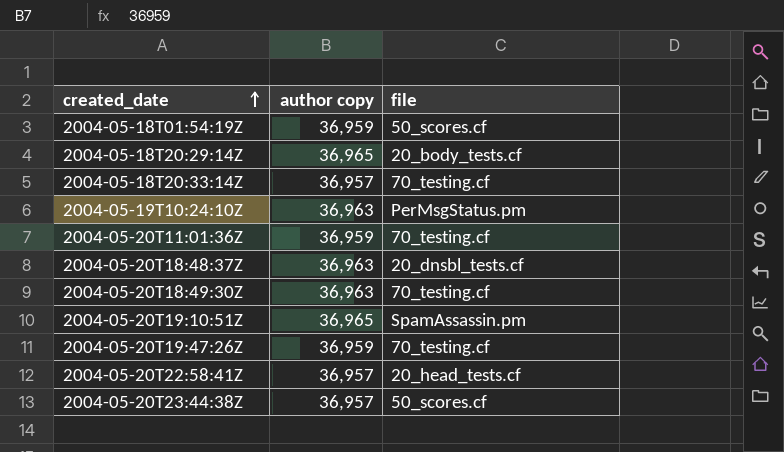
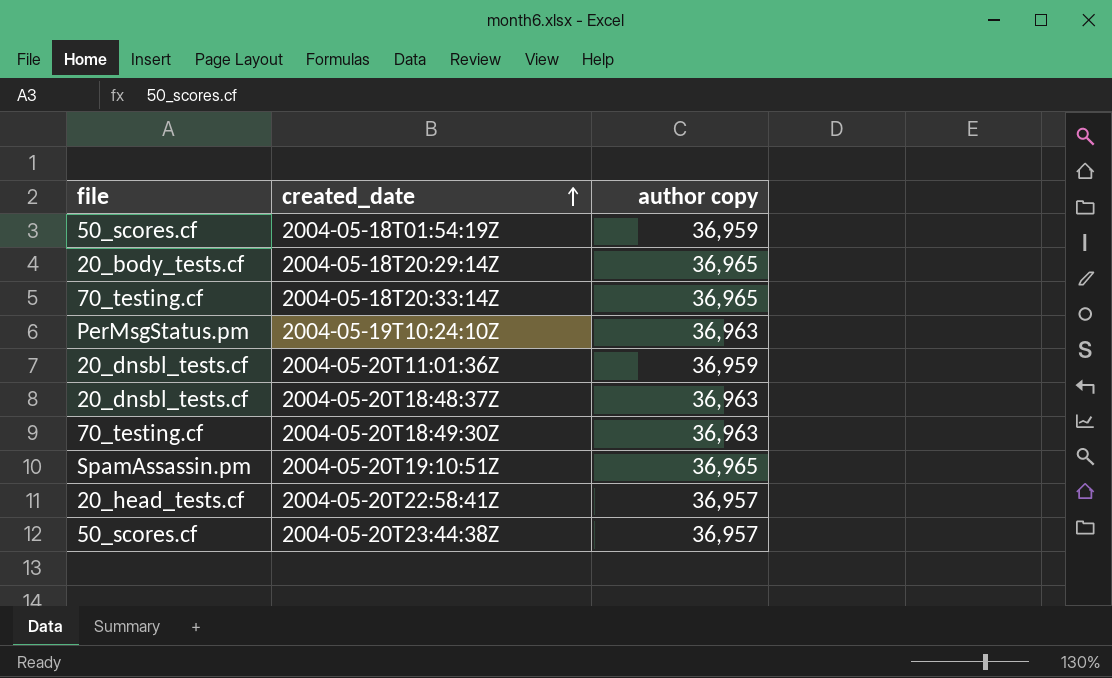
column file | position: 3 -> 1
row 2004-05-20T19:47:26Z: 36,959 | 70_testing.cf -> none
2004-05-18T20:33:14Z | author copy: 36,957 -> 36,965
2004-05-20T11:01:36Z | file: 70_testing.cf -> 20_dnsbl_tests.cf

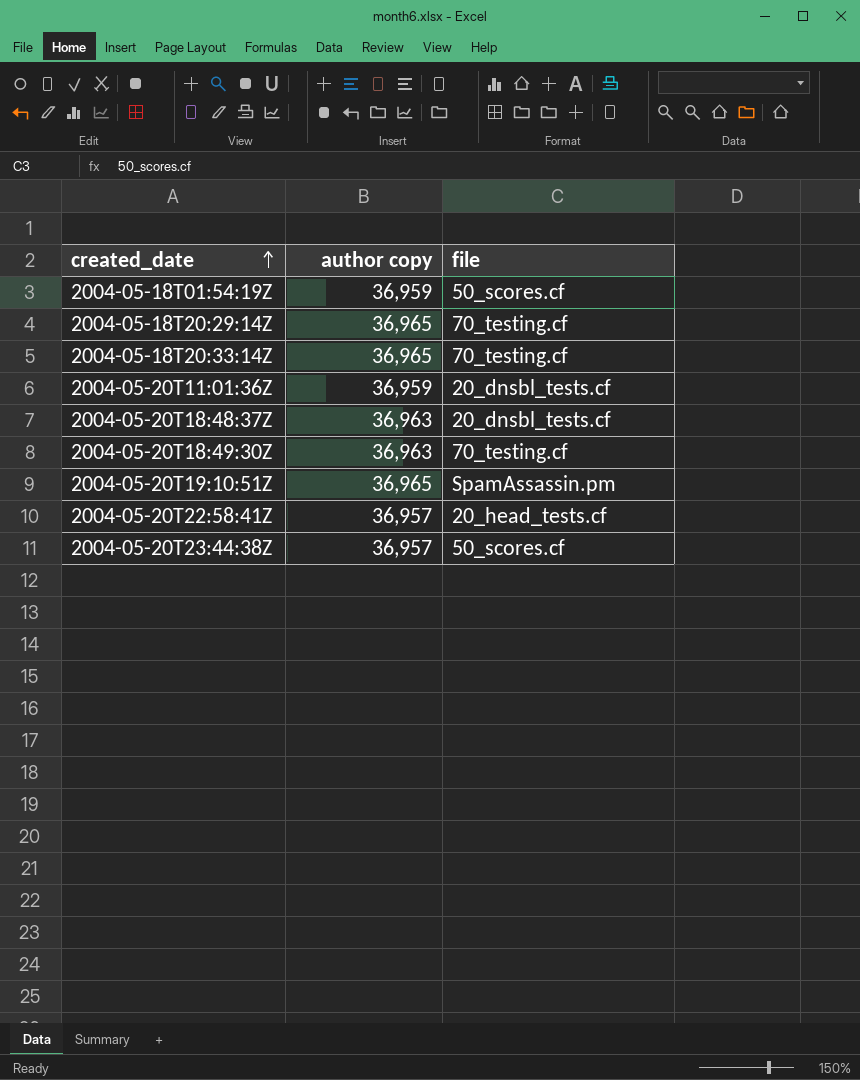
column file | position: 1 -> 3
row 2004-05-19T10:24:10Z: PerMsgStatus.pm | 36,963 -> none
2004-05-18T20:29:14Z | file: 20_body_tests.cf -> 70_testing.cf

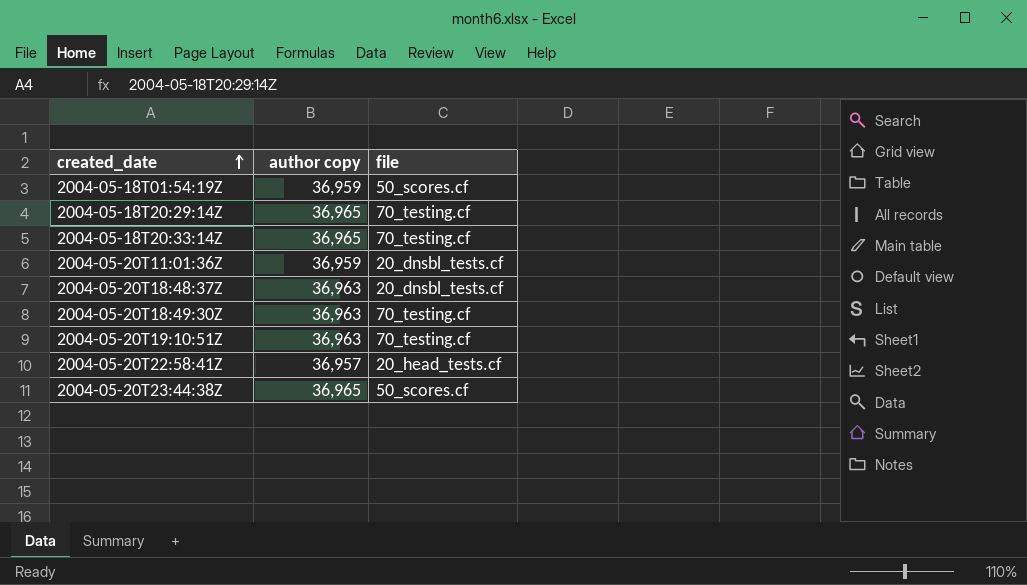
2004-05-20T19:10:51Z | author copy: 36,965 -> 36,963
2004-05-20T19:10:51Z | file: SpamAssassin.pm -> 70_testing.cf
2004-05-20T23:44:38Z | author copy: 36,957 -> 36,965

